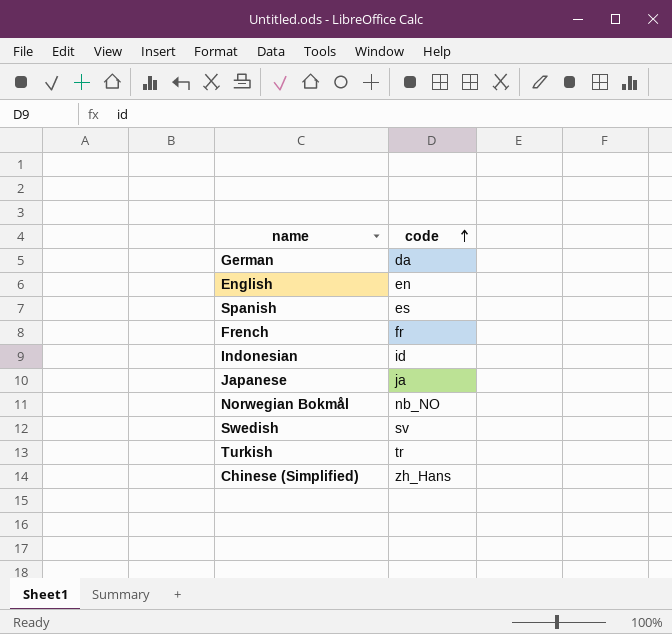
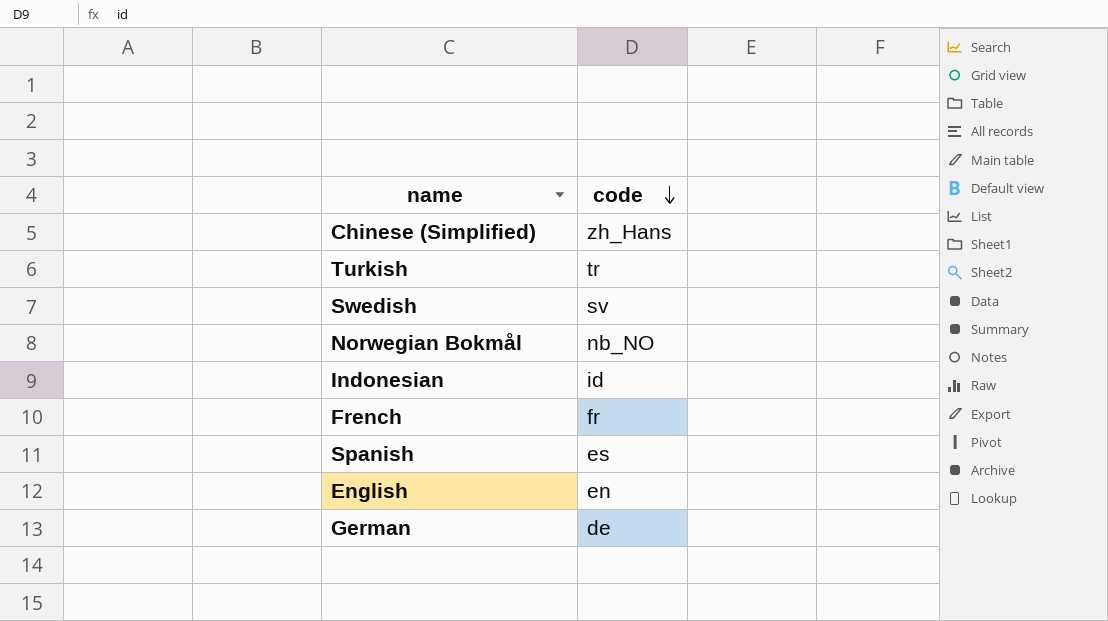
row order: code ascending -> code descending
row Japanese: ja -> none
German | code: da -> de

